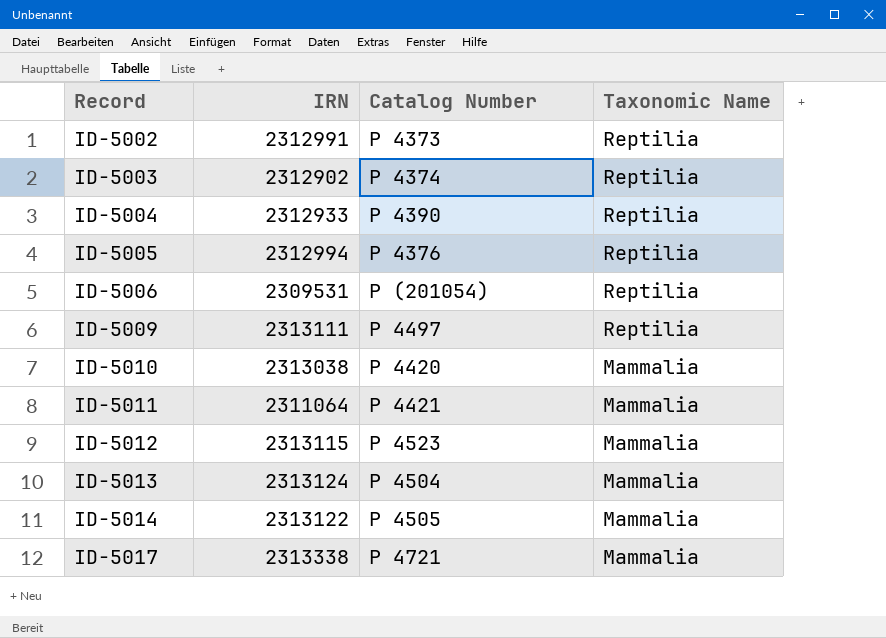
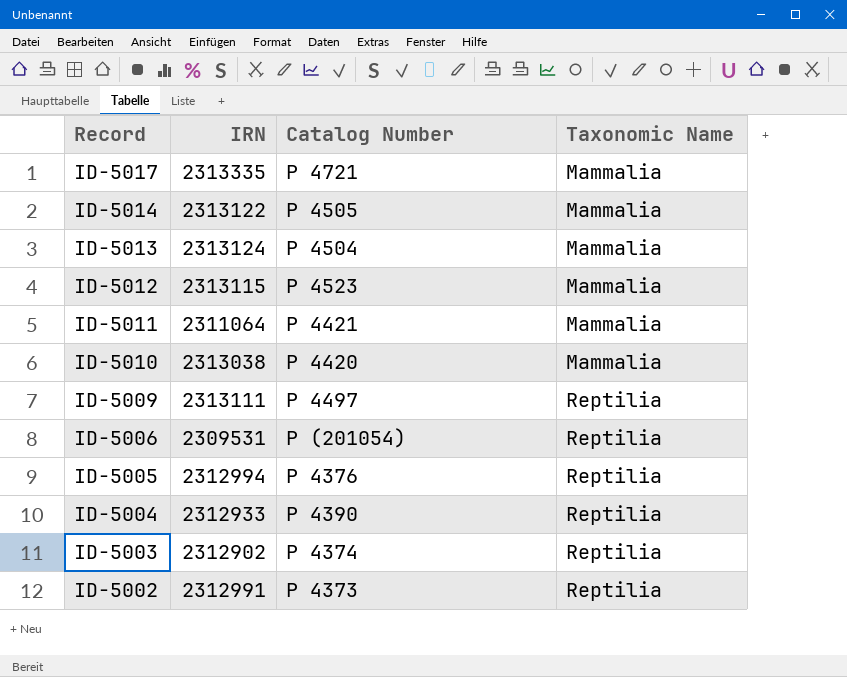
row order: Record ascending -> Record descending
ID-5017 | IRN: 2313338 -> 2313335

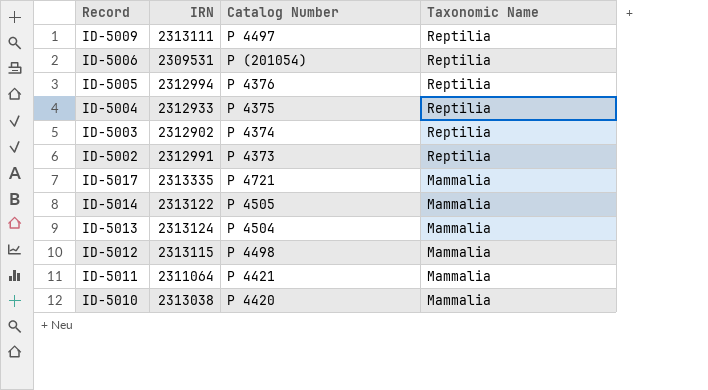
row order: Record descending -> Taxonomic Name descending
ID-5004 | Catalog Number: P 4390 -> P 4375
ID-5012 | Catalog Number: P 4523 -> P 4498

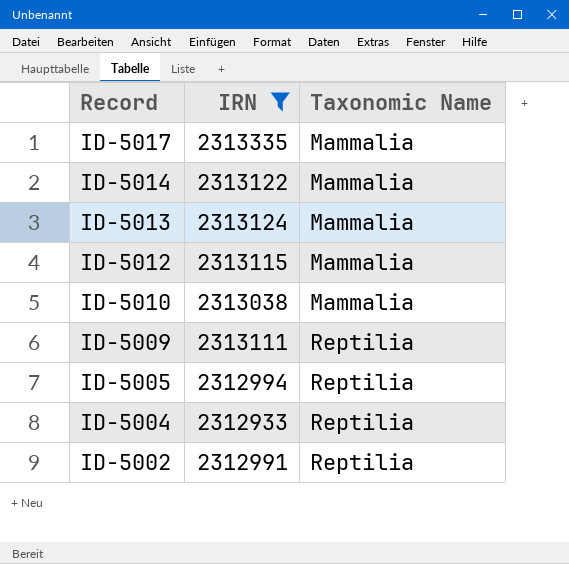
filter: none -> IRN >= 2312933
row order: Taxonomic Name descending -> Record descending
column Catalog Number | position: 3 -> none

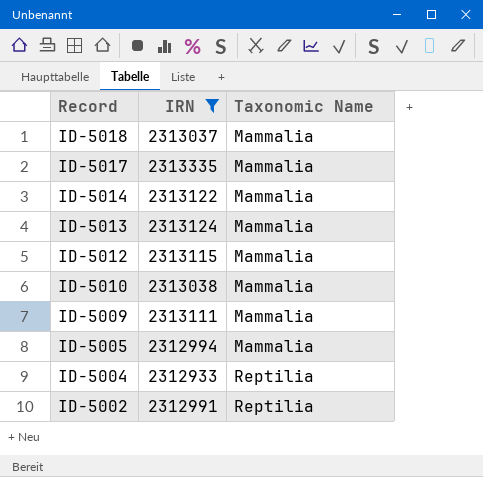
row ID-5018: none -> 2313037 | Mammalia
ID-5009 | Taxonomic Name: Reptilia -> Mammalia
ID-5005 | Taxonomic Name: Reptilia -> Mammalia

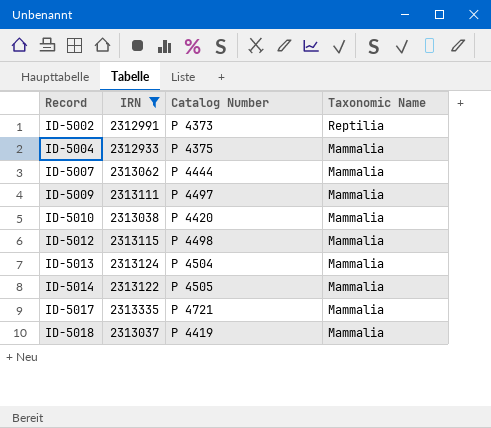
row order: Record descending -> Record ascending
column Catalog Number | position: none -> 3
row ID-5005: 2312994 | Mammalia -> none
ID-5004 | Taxonomic Name: Reptilia -> Mammalia
row ID-5007: none -> 2313062 | P 4444 | Mammalia

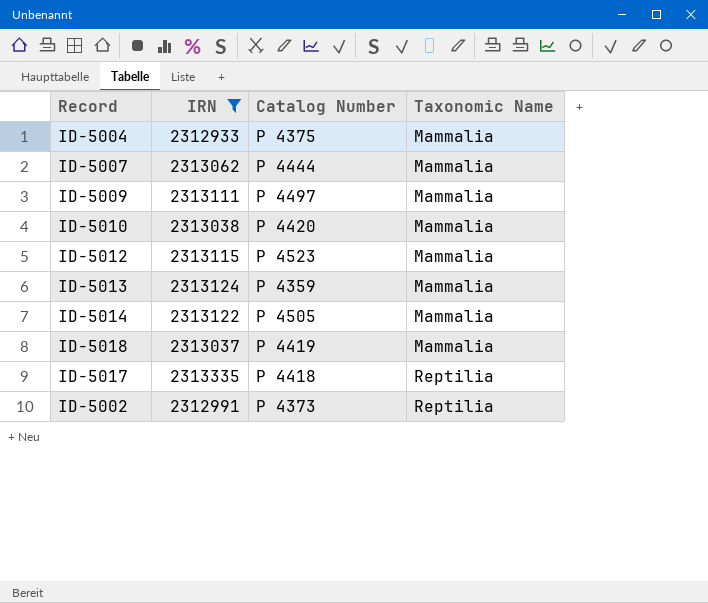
row order: Record ascending -> Taxonomic Name ascending
ID-5012 | Catalog Number: P 4498 -> P 4523
ID-5013 | Catalog Number: P 4504 -> P 4359
ID-5017 | Catalog Number: P 4721 -> P 4418
ID-5017 | Taxonomic Name: Mammalia -> Reptilia

